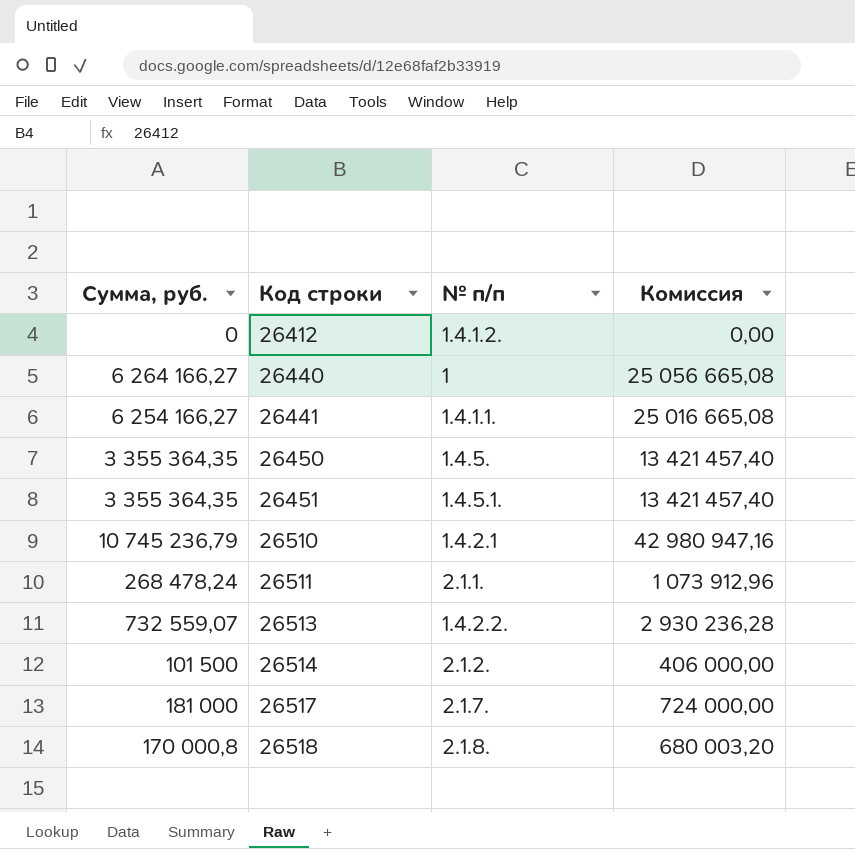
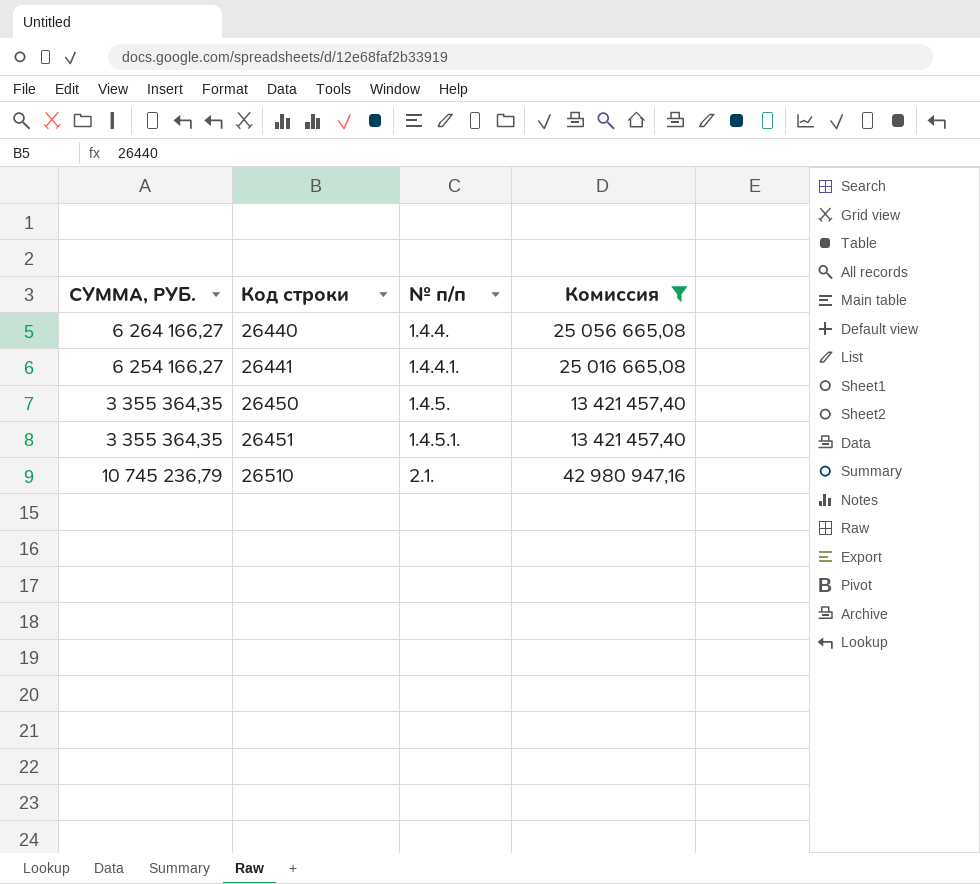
filter: none -> Комиссия >= 13 421 457,40
column name: Сумма, руб. -> СУММА, РУБ.
26440 | № п/п: 1 -> 1.4.4.
26441 | № п/п: 1.4.1.1. -> 1.4.4.1.
26510 | № п/п: 1.4.2.1 -> 2.1.

